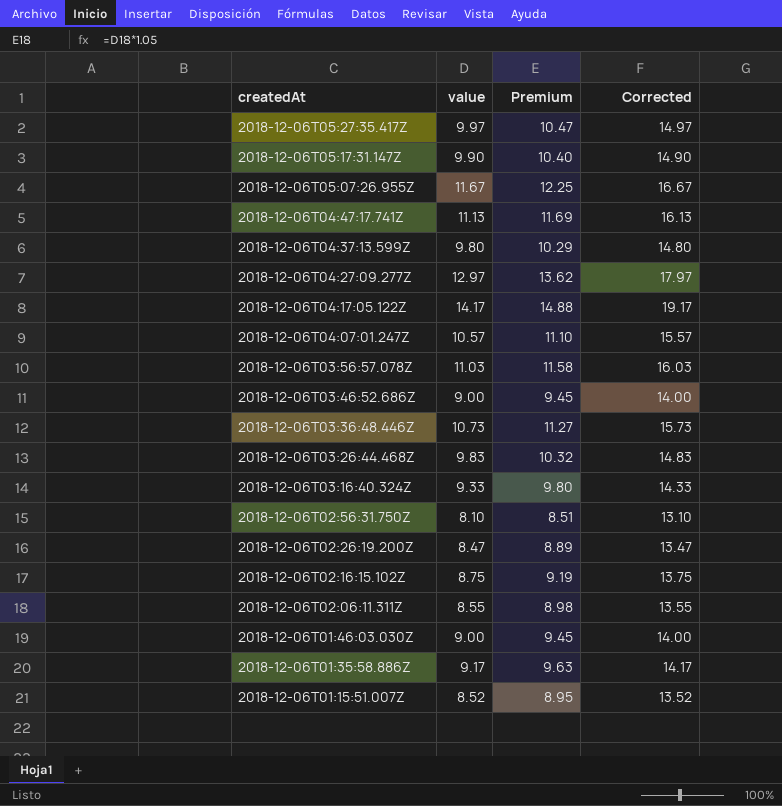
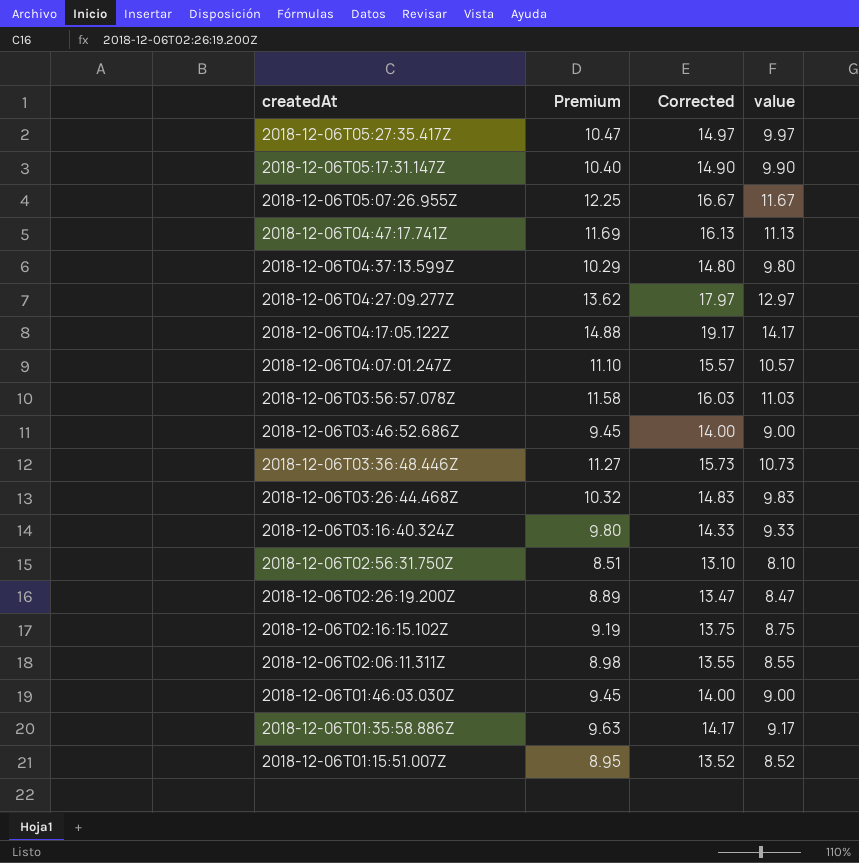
column value | position: 2 -> 4

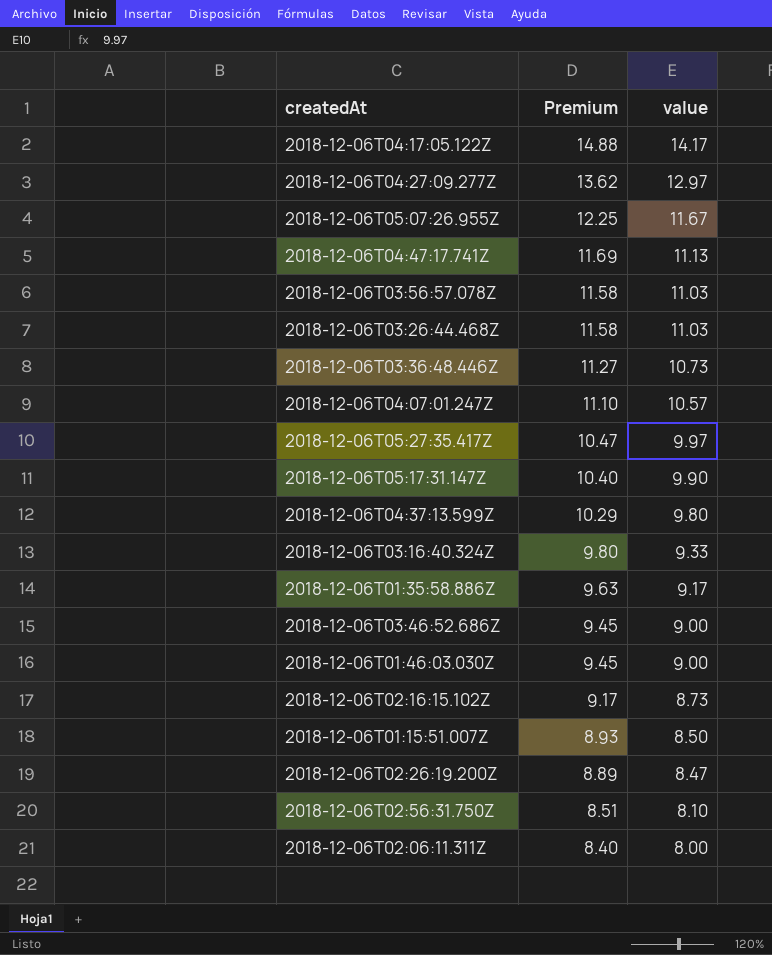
row order: createdAt descending -> Premium descending
column Corrected | formula: [value] + 5 -> none
2018-12-06T03:26:44.468Z | Premium: 10.32 -> 11.58
2018-12-06T03:26:44.468Z | value: 9.83 -> 11.03
2018-12-06T02:16:15.102Z | Premium: 9.19 -> 9.17
2018-12-06T02:16:15.102Z | value: 8.75 -> 8.73
2018-12-06T01:15:51.007Z | Premium: 8.95 -> 8.93
2018-12-06T01:15:51.007Z | value: 8.52 -> 8.50
2018-12-06T02:06:11.311Z | Premium: 8.98 -> 8.40
2018-12-06T02:06:11.311Z | value: 8.55 -> 8.00

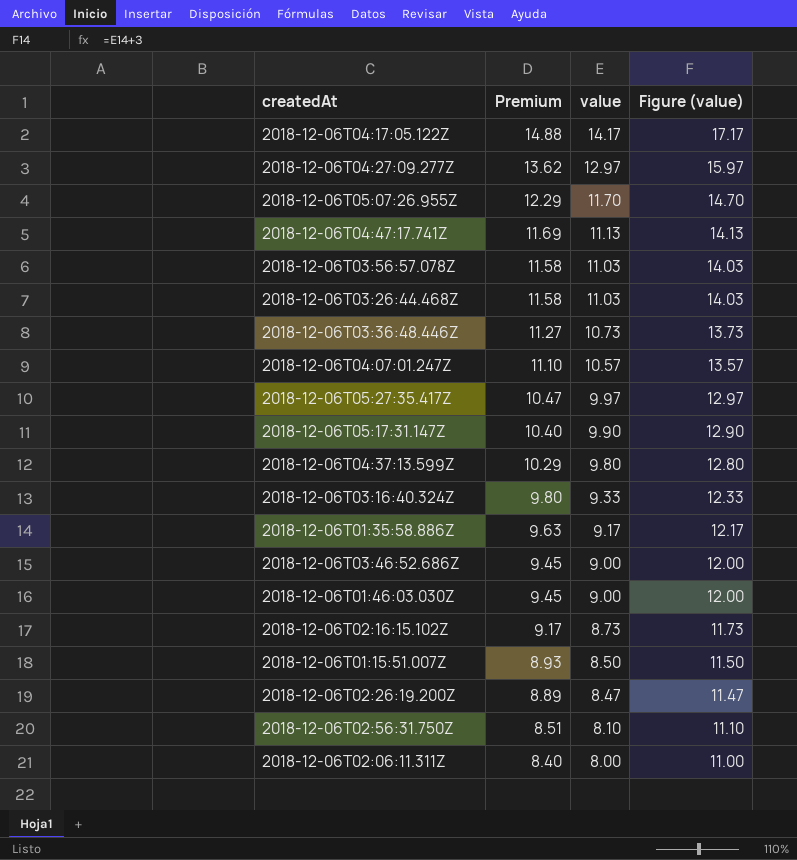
column Figure (value) | formula: none -> [value] + 3
2018-12-06T05:07:26.955Z | Premium: 12.25 -> 12.29
2018-12-06T05:07:26.955Z | value: 11.67 -> 11.70

